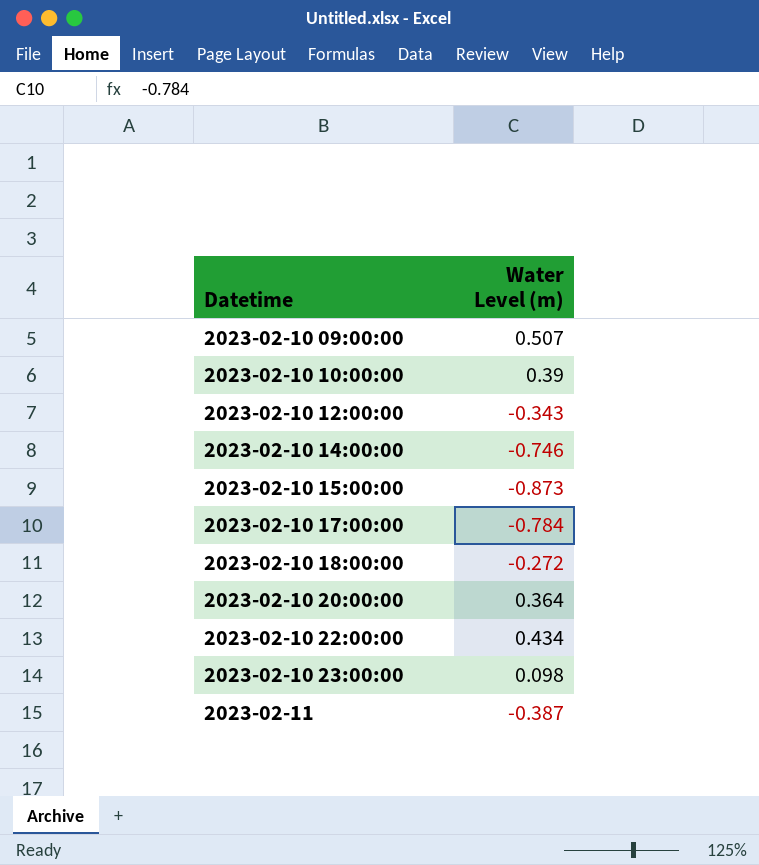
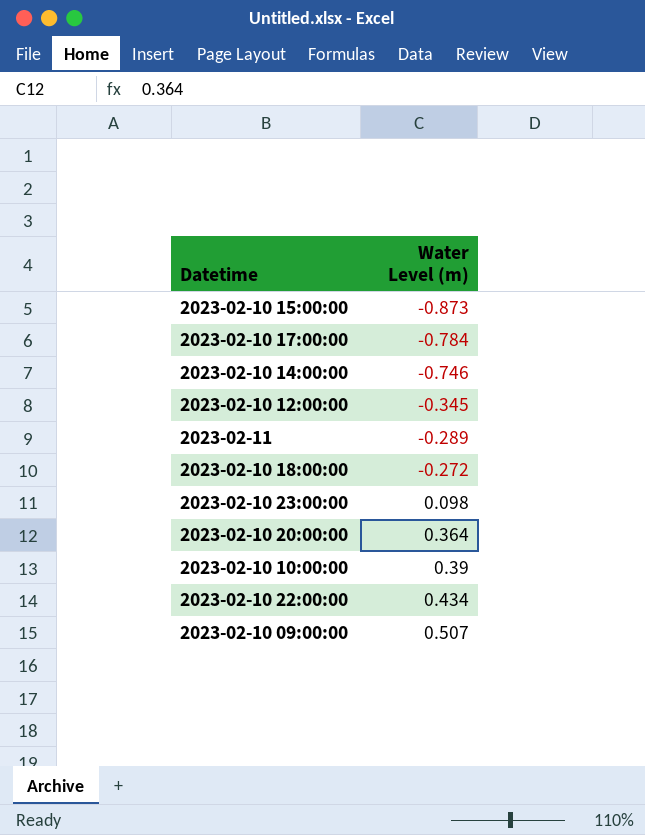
row order: Datetime ascending -> Water Level (m) ascending
2023-02-10 12:00:00 | Water Level (m): -0.343 -> -0.345
2023-02-11 | Water Level (m): -0.387 -> -0.289

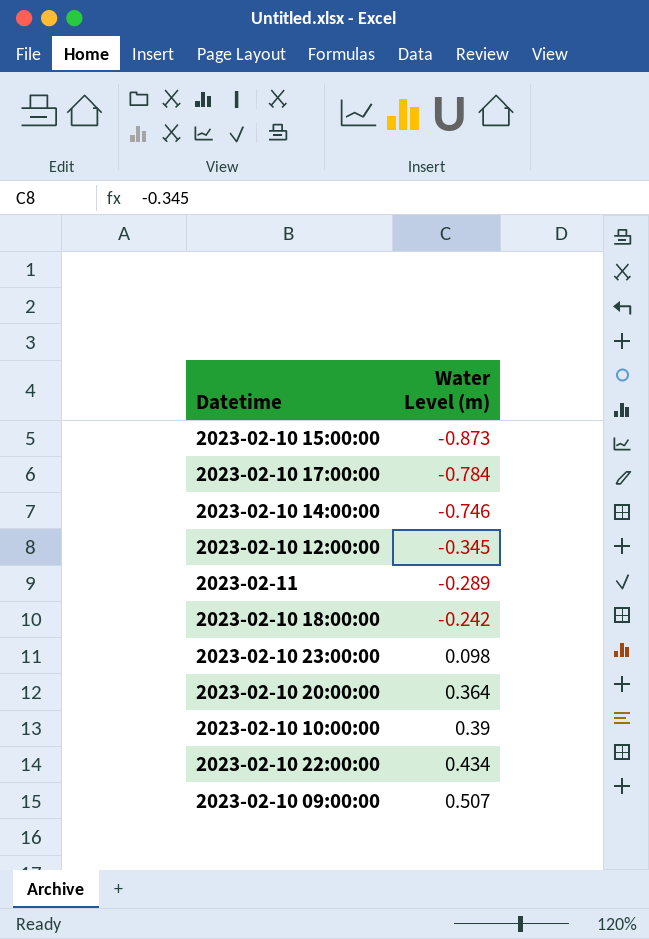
2023-02-10 18:00:00 | Water Level (m): -0.272 -> -0.242

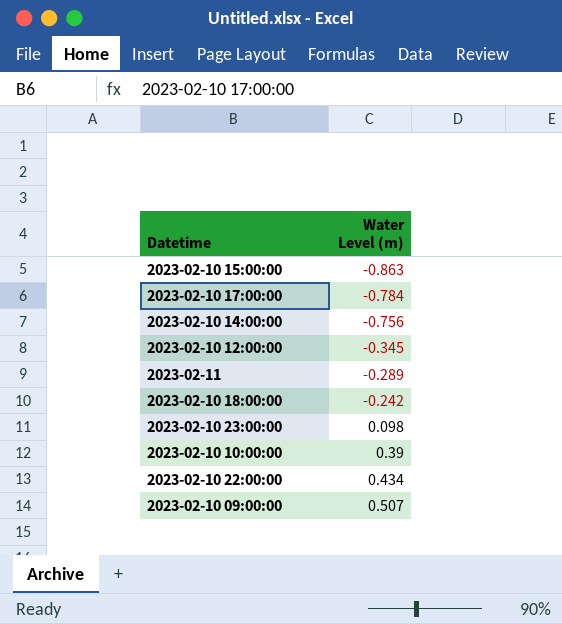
row 2023-02-10 20:00:00: 0.364 -> none
2023-02-10 15:00:00 | Water Level (m): -0.873 -> -0.863
2023-02-10 14:00:00 | Water Level (m): -0.746 -> -0.756

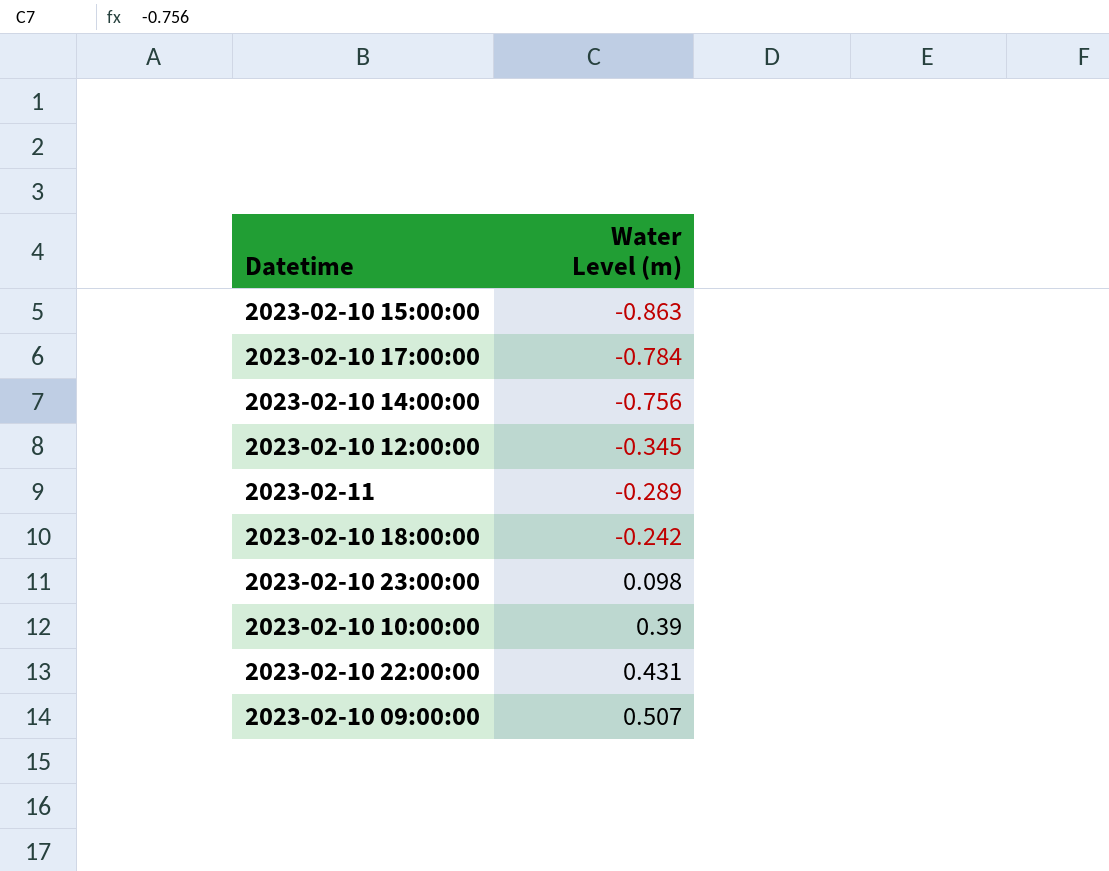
2023-02-10 22:00:00 | Water Level (m): 0.434 -> 0.431

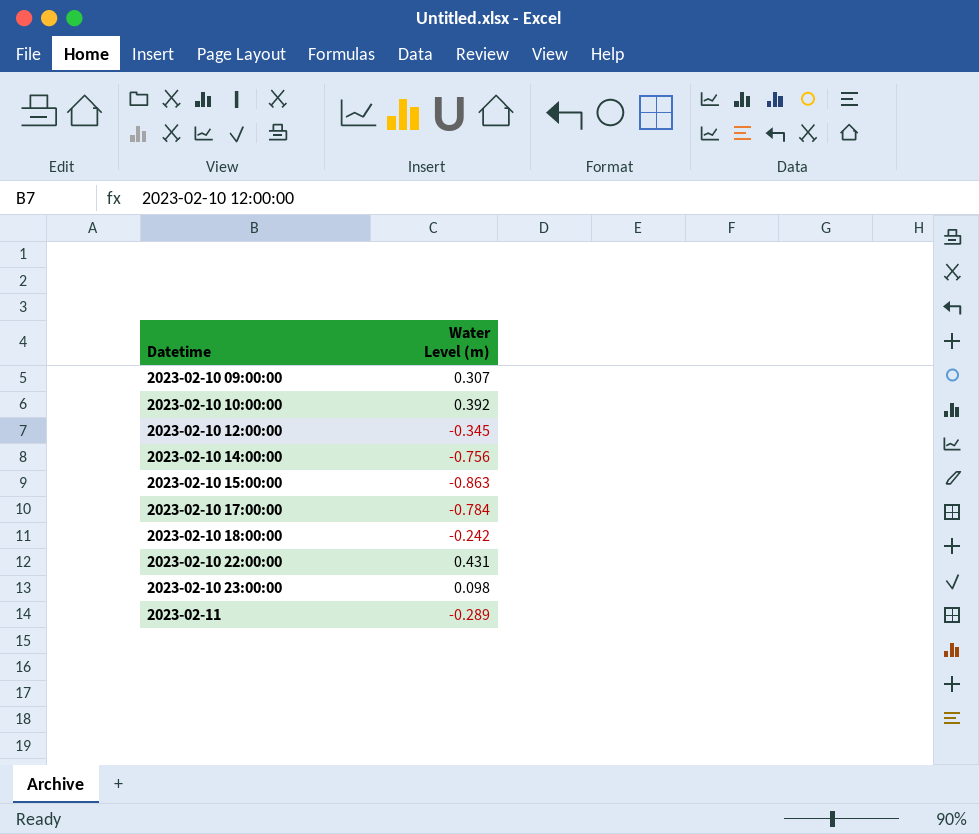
row order: Water Level (m) ascending -> Datetime ascending
2023-02-10 09:00:00 | Water Level (m): 0.507 -> 0.307
2023-02-10 10:00:00 | Water Level (m): 0.39 -> 0.392

